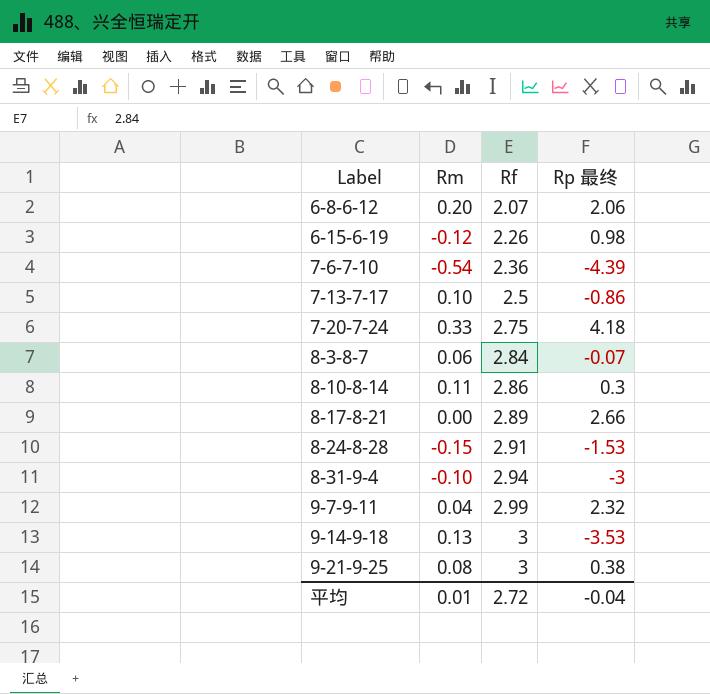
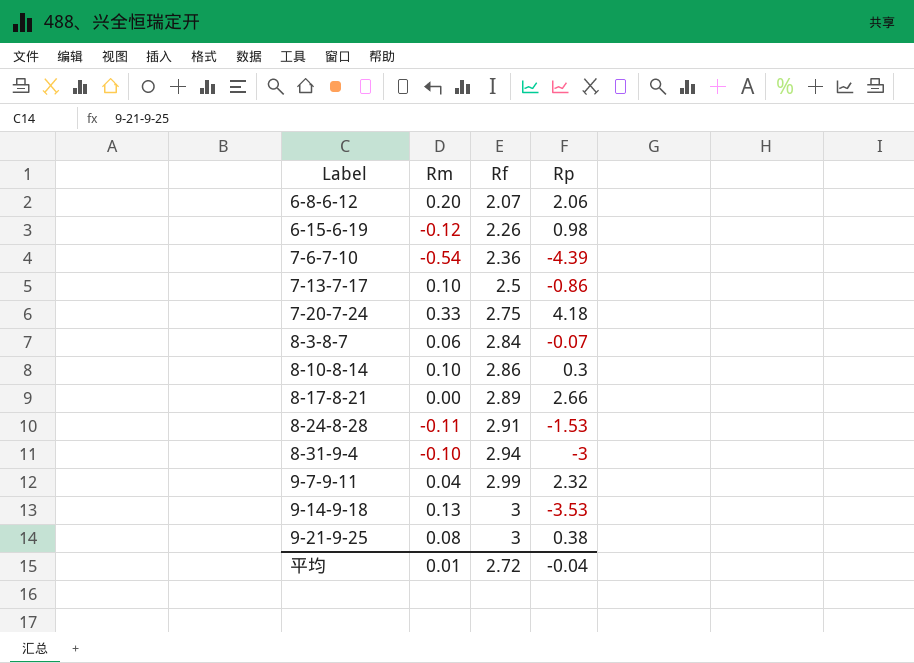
column name: Rp 最终 -> Rp
8-10-8-14 | Rm: 0.11 -> 0.10
8-24-8-28 | Rm: -0.15 -> -0.11

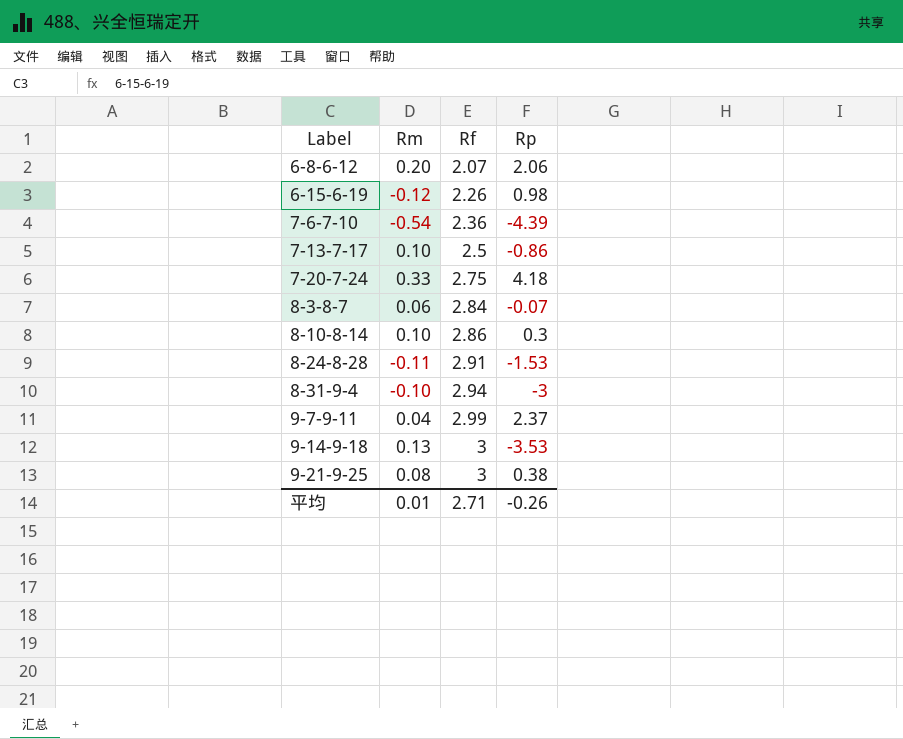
row 8-17-8-21: 0.00 | 2.89 | 2.66 -> none
9-7-9-11 | Rp: 2.32 -> 2.37
平均 | Rf: 2.72 -> 2.71
平均 | Rp: -0.04 -> -0.26

